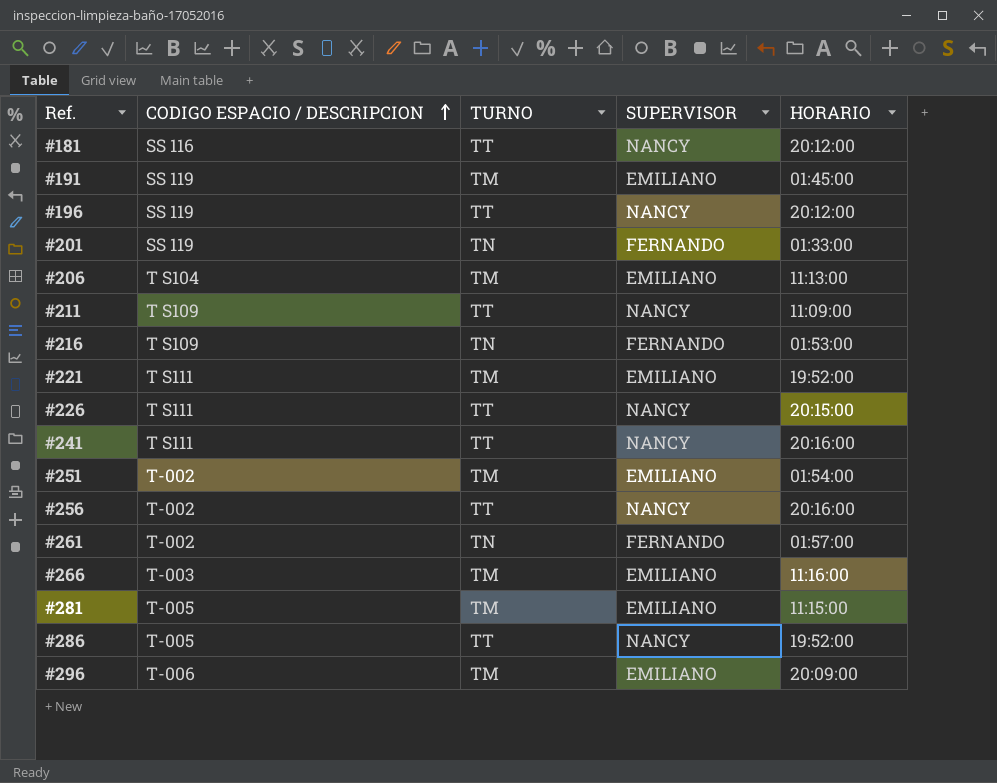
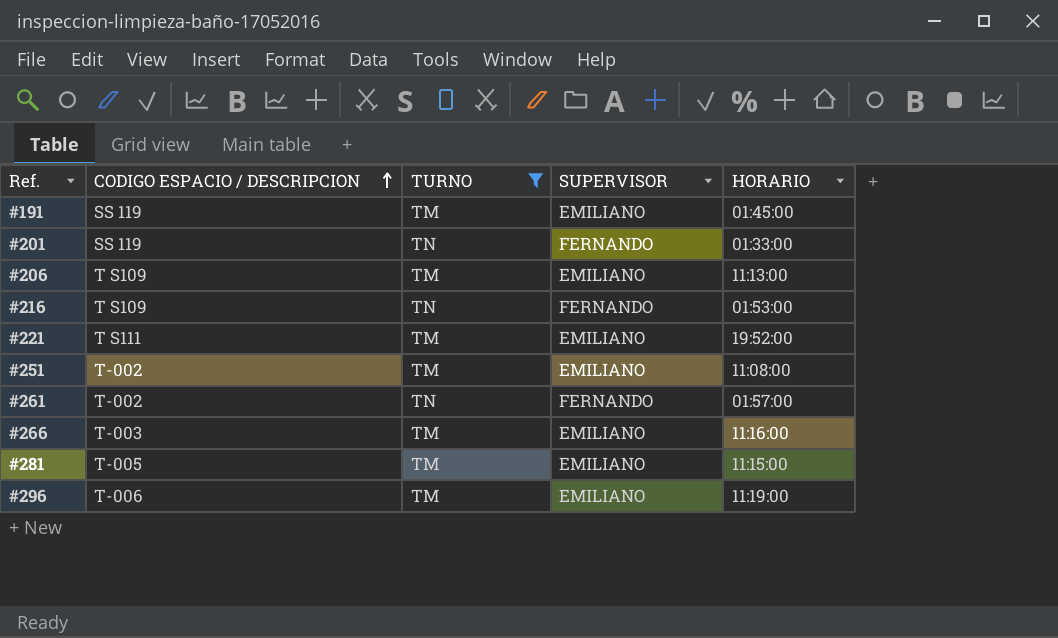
filter: none -> TURNO != TT
#206 | CODIGO ESPACIO / DESCRIPCION: T S104 -> T S109
#251 | HORARIO: 01:54:00 -> 11:08:00
#296 | HORARIO: 20:09:00 -> 11:19:00

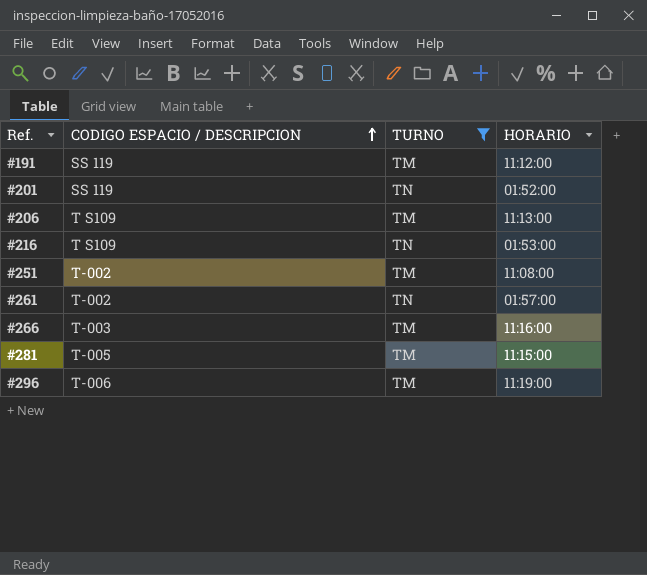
column SUPERVISOR | position: 4 -> none
row #221: T S111 | TM | EMILIANO | 19:52:00 -> none
#191 | HORARIO: 01:45:00 -> 11:12:00
#201 | HORARIO: 01:33:00 -> 01:52:00

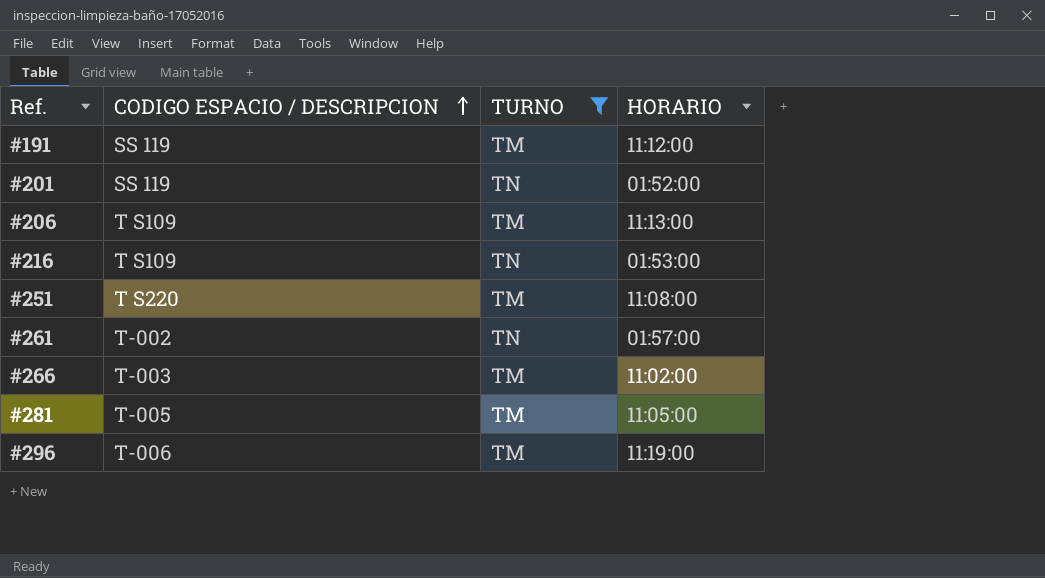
#251 | CODIGO ESPACIO / DESCRIPCION: T-002 -> T S220
#266 | HORARIO: 11:16:00 -> 11:02:00
#281 | HORARIO: 11:15:00 -> 11:05:00

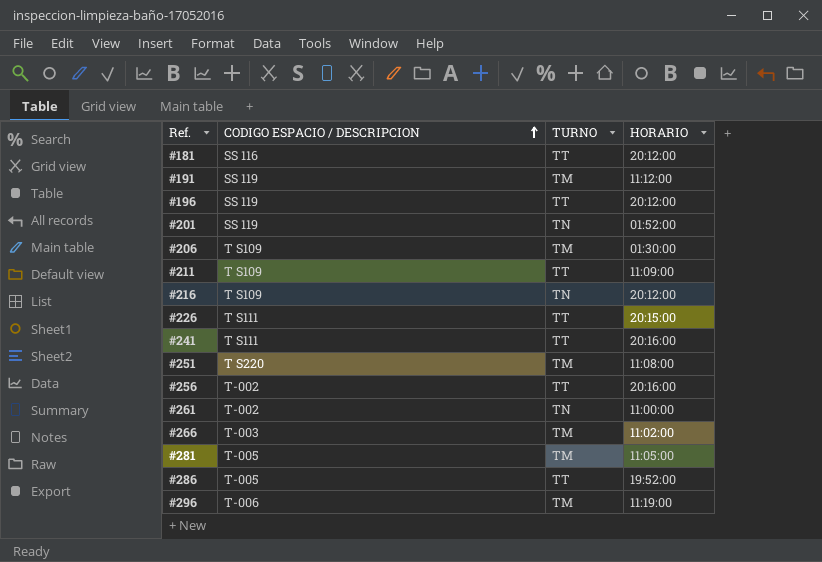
filter: TURNO != TT -> none
#206 | HORARIO: 11:13:00 -> 01:30:00
#216 | HORARIO: 01:53:00 -> 20:12:00
#261 | HORARIO: 01:57:00 -> 11:00:00

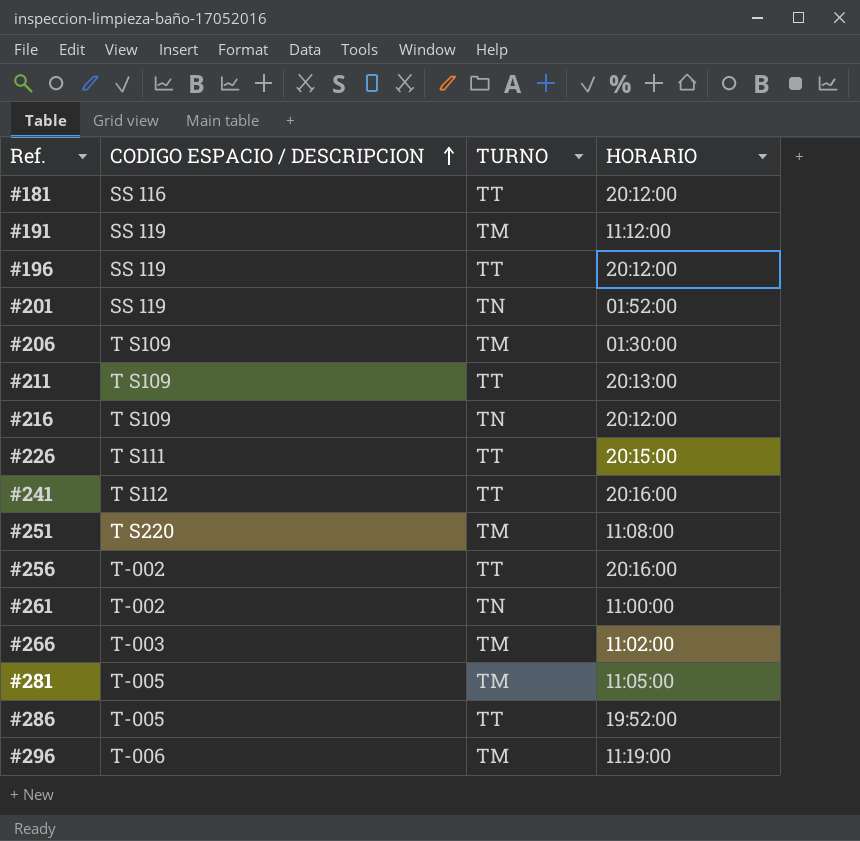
#211 | HORARIO: 11:09:00 -> 20:13:00
#241 | CODIGO ESPACIO / DESCRIPCION: T S111 -> T S112

